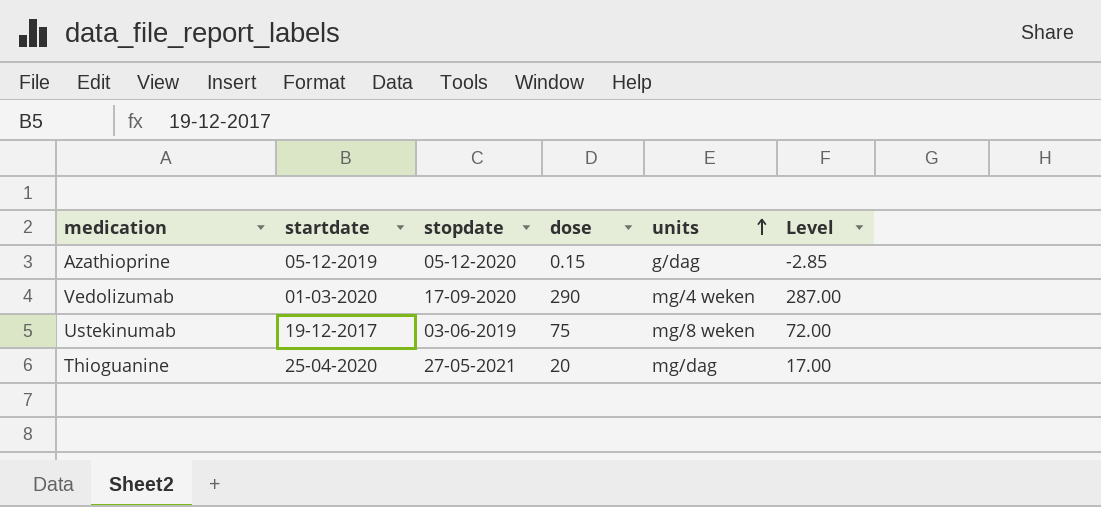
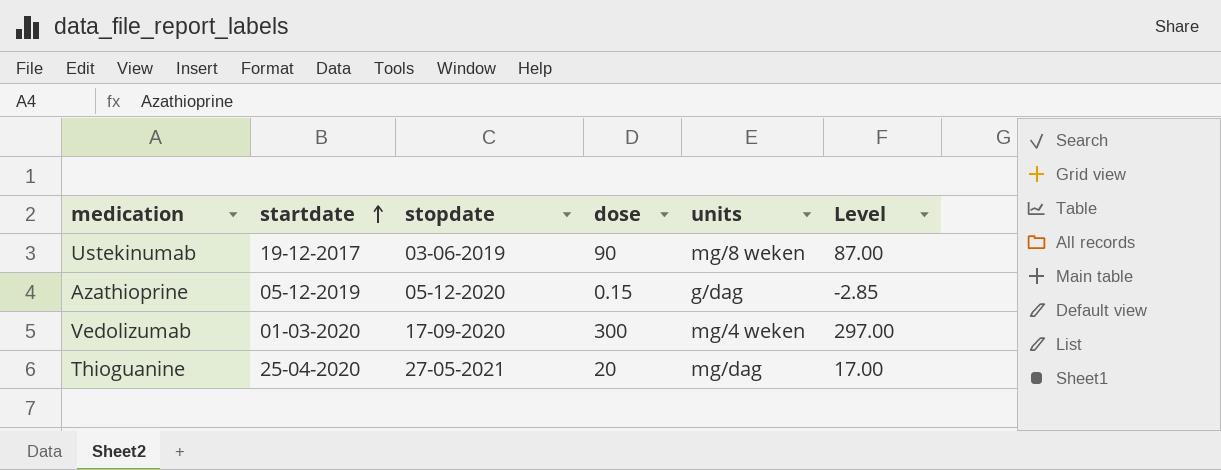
row order: units ascending -> startdate ascending
Ustekinumab | dose: 75 -> 90
Ustekinumab | Level: 72.00 -> 87.00
Vedolizumab | dose: 290 -> 300
Vedolizumab | Level: 287.00 -> 297.00

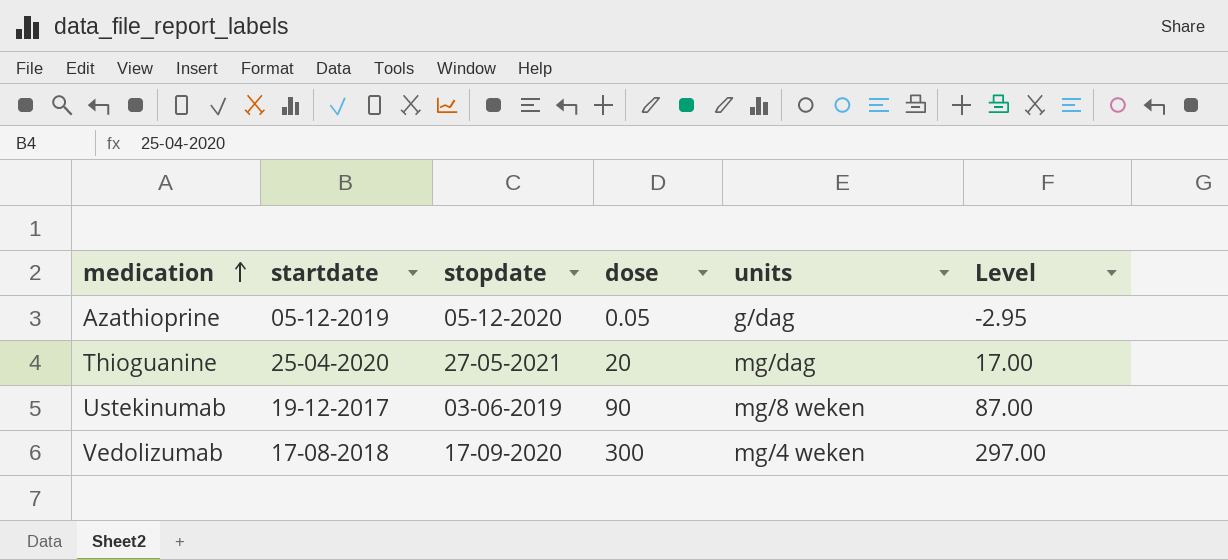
row order: startdate ascending -> medication ascending
Azathioprine | dose: 0.15 -> 0.05
Azathioprine | Level: -2.85 -> -2.95
Vedolizumab | startdate: 01-03-2020 -> 17-08-2018

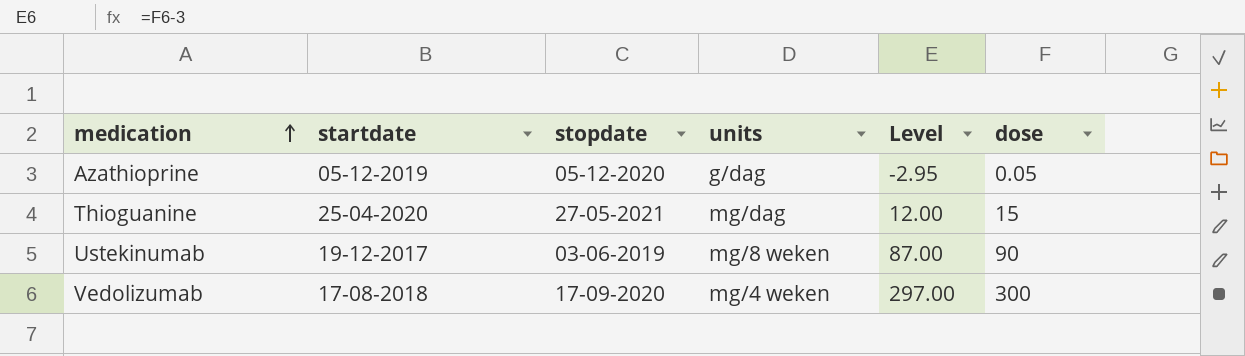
column dose | position: 4 -> 6
Thioguanine | Level: 17.00 -> 12.00
Thioguanine | dose: 20 -> 15

